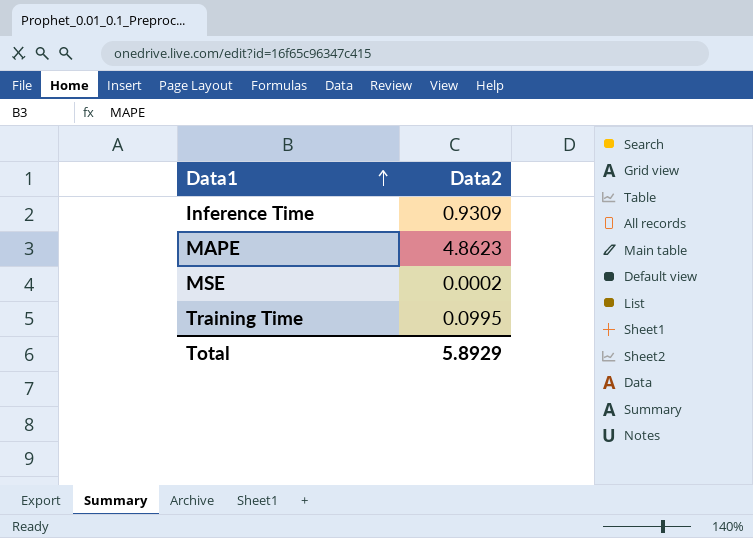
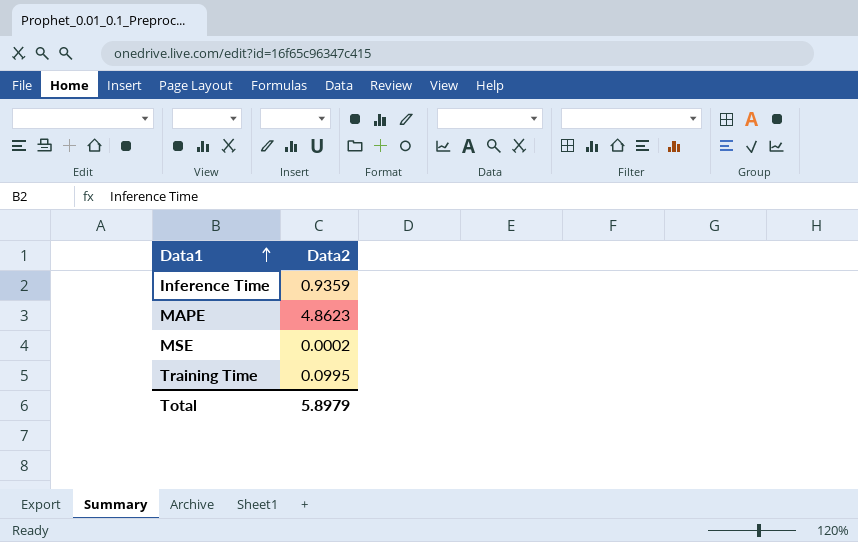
Inference Time | Data2: 0.9309 -> 0.9359
Total | Data2: 5.8929 -> 5.8979

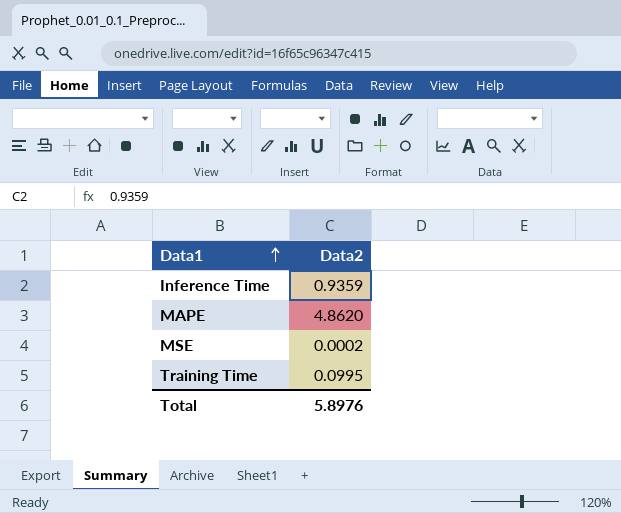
MAPE | Data2: 4.8623 -> 4.8620
Total | Data2: 5.8979 -> 5.8976

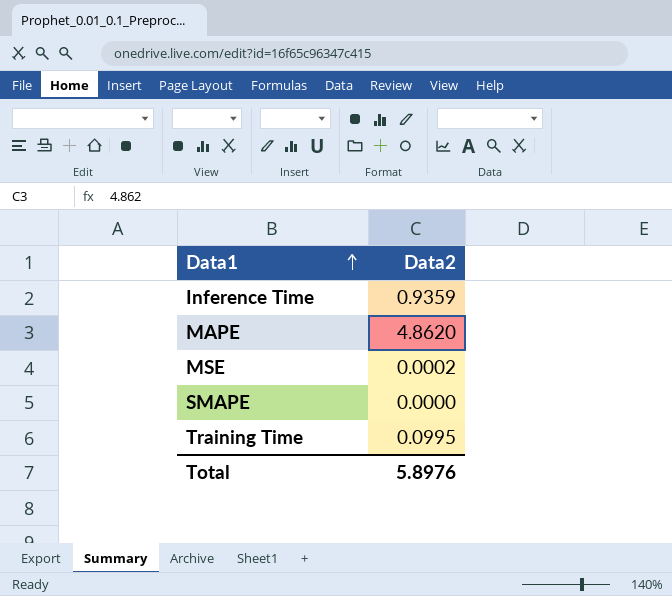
row SMAPE: none -> 0.0000

